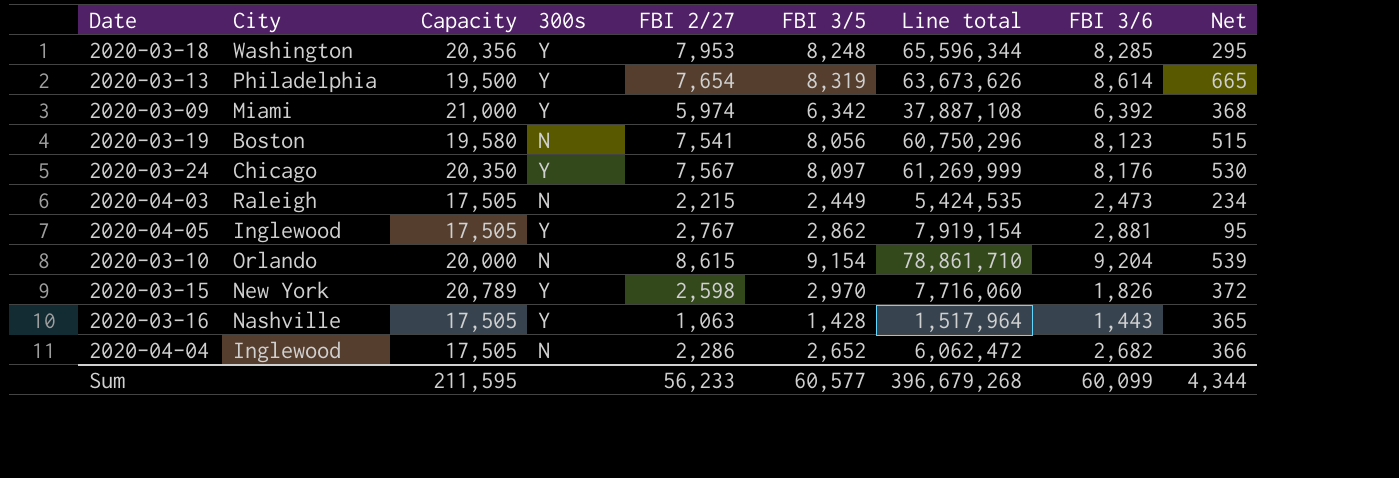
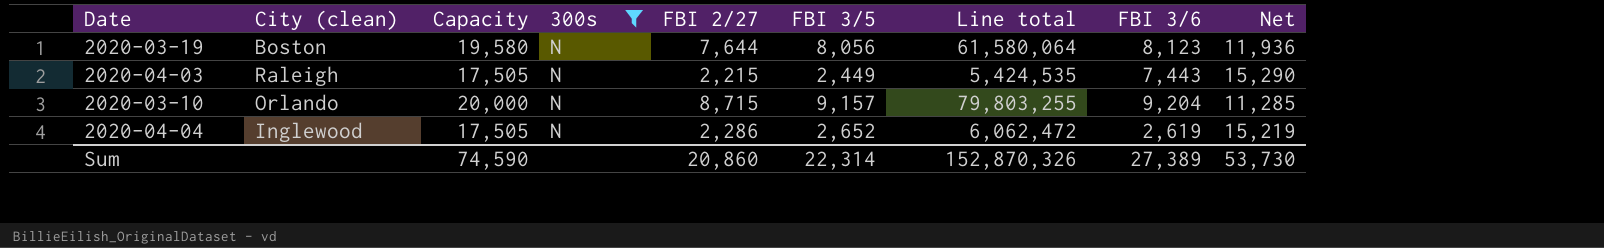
filter: none -> 300s = N
column name: City -> City (clean)
column Net | formula: [FBI 3/5] - [FBI 2/27] -> [Capacity] - [FBI 2/27]
2020-03-19 | FBI 2/27: 7,541 -> 7,644
2020-03-19 | Line total: 60,750,296 -> 61,580,064
2020-04-03 | FBI 3/6: 2,473 -> 7,443
2020-03-10 | FBI 2/27: 8,615 -> 8,715
2020-03-10 | FBI 3/5: 9,154 -> 9,157
2020-03-10 | Line total: 78,861,710 -> 79,803,255
2020-04-04 | FBI 3/6: 2,682 -> 2,619
Sum | Capacity: 211,595 -> 74,590
Sum | FBI 2/27: 56,233 -> 20,860
Sum | FBI 3/5: 60,577 -> 22,314
Sum | Line total: 396,679,268 -> 152,870,326
Sum | FBI 3/6: 60,099 -> 27,389
Sum | Net: 4,344 -> 53,730

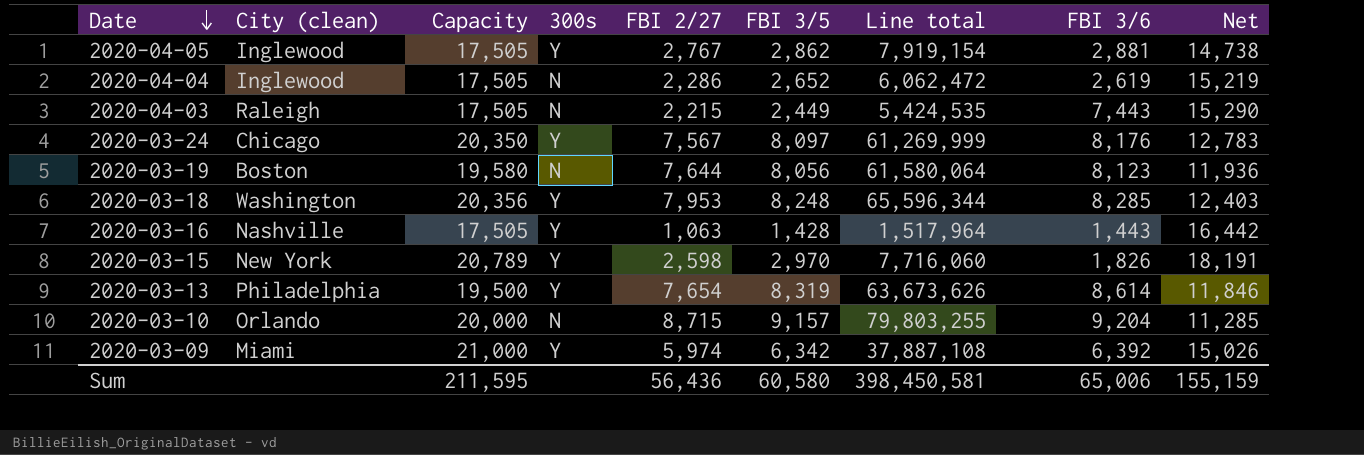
filter: 300s = N -> none
row order: none -> Date descending
Sum | Capacity: 74,590 -> 211,595
Sum | FBI 2/27: 20,860 -> 56,436
Sum | FBI 3/5: 22,314 -> 60,580
Sum | Line total: 152,870,326 -> 398,450,581
Sum | FBI 3/6: 27,389 -> 65,006
Sum | Net: 53,730 -> 155,159

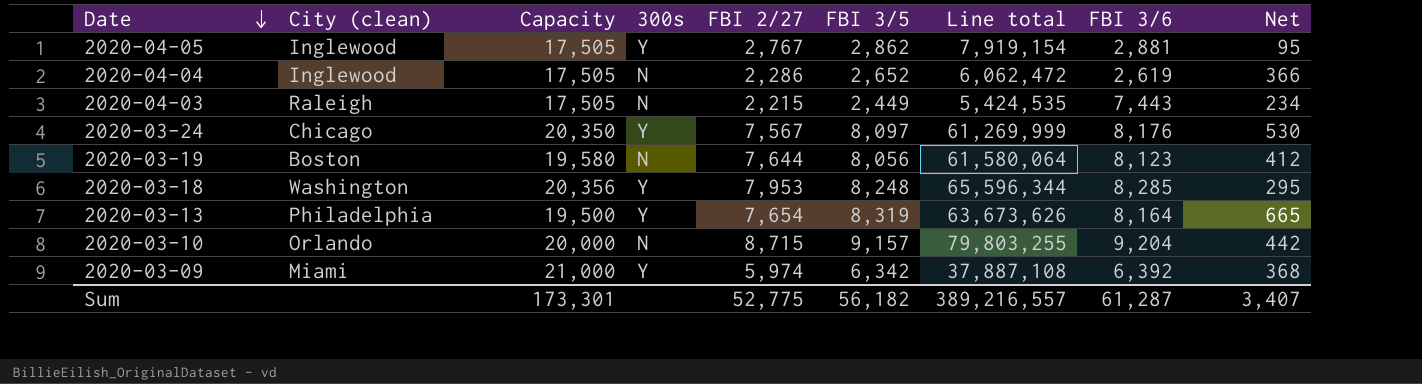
column Net | formula: [Capacity] - [FBI 2/27] -> [FBI 3/5] - [FBI 2/27]
row 2020-03-16: Nashville | 17,505 | Y | 1,063 | 1,428 | 1,517,964 | 1,443 | 16,442 -> none
row 2020-03-15: New York | 20,789 | Y | 2,598 | 2,970 | 7,716,060 | 1,826 | 18,191 -> none
2020-03-13 | FBI 3/6: 8,614 -> 8,164
Sum | Capacity: 211,595 -> 173,301
Sum | FBI 2/27: 56,436 -> 52,775
Sum | FBI 3/5: 60,580 -> 56,182
Sum | Line total: 398,450,581 -> 389,216,557
Sum | FBI 3/6: 65,006 -> 61,287
Sum | Net: 155,159 -> 3,407

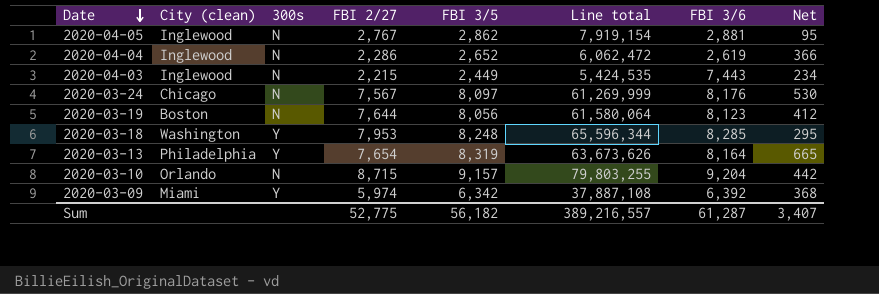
column Capacity | position: 3 -> none
2020-04-05 | 300s: Y -> N
2020-04-03 | City (clean): Raleigh -> Inglewood
2020-03-24 | 300s: Y -> N

